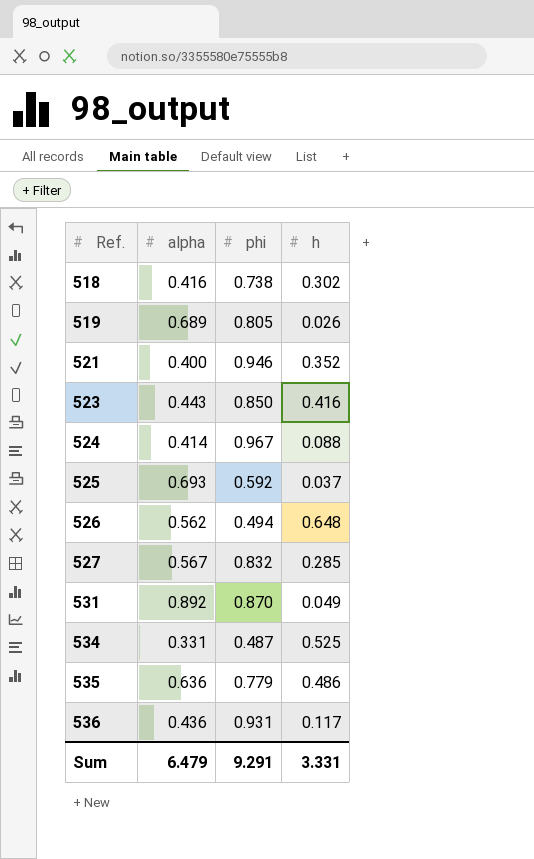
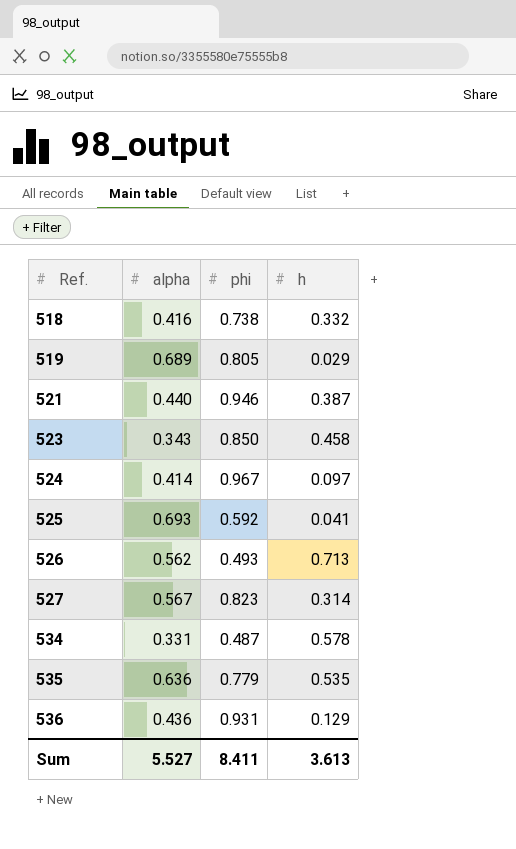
row 531: 0.892 | 0.870 | 0.049 -> none
518 | h: 0.302 -> 0.332
519 | h: 0.026 -> 0.029
521 | alpha: 0.400 -> 0.440
521 | h: 0.352 -> 0.387
523 | alpha: 0.443 -> 0.343
523 | h: 0.416 -> 0.458
524 | h: 0.088 -> 0.097
525 | h: 0.037 -> 0.041
526 | phi: 0.494 -> 0.493
526 | h: 0.648 -> 0.713
527 | phi: 0.832 -> 0.823
527 | h: 0.285 -> 0.314
534 | h: 0.525 -> 0.578
535 | h: 0.486 -> 0.535
536 | h: 0.117 -> 0.129
Sum | alpha: 6.479 -> 5.527
Sum | phi: 9.291 -> 8.411
Sum | h: 3.331 -> 3.613

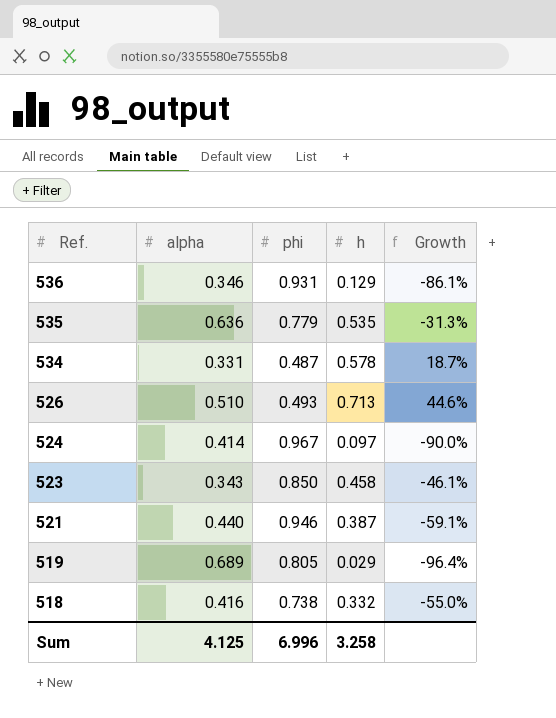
row order: Ref. ascending -> Ref. descending
column Growth | formula: none -> ([h] - [phi]) / [phi]
row 525: 0.693 | 0.592 | 0.041 -> none
row 527: 0.567 | 0.823 | 0.314 -> none
536 | alpha: 0.436 -> 0.346
526 | alpha: 0.562 -> 0.510
Sum | alpha: 5.527 -> 4.125
Sum | phi: 8.411 -> 6.996
Sum | h: 3.613 -> 3.258

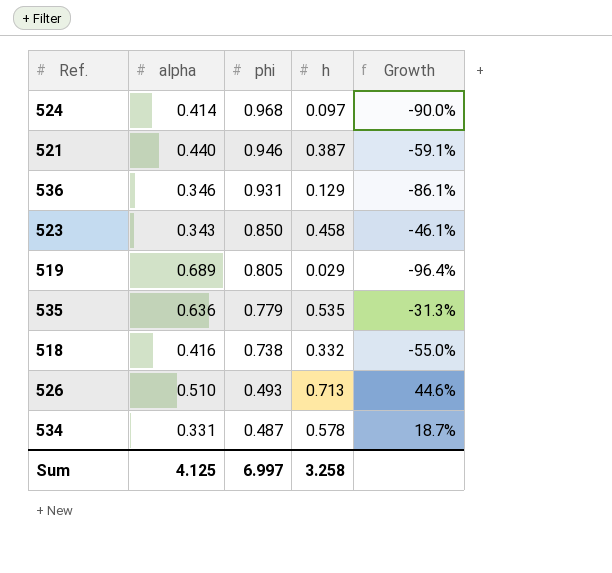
row order: Ref. descending -> phi descending
524 | phi: 0.967 -> 0.968
Sum | phi: 6.996 -> 6.997

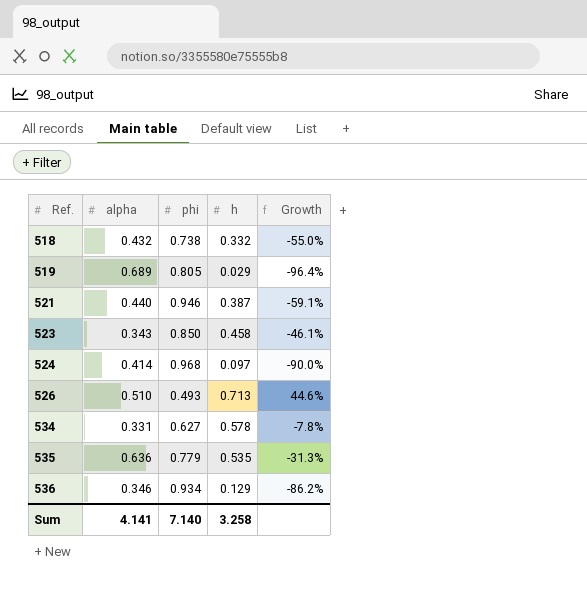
row order: phi descending -> Ref. ascending
518 | alpha: 0.416 -> 0.432
534 | phi: 0.487 -> 0.627
534 | Growth: 18.7% -> -7.8%
536 | phi: 0.931 -> 0.934
536 | Growth: -86.1% -> -86.2%
Sum | alpha: 4.125 -> 4.141
Sum | phi: 6.997 -> 7.140

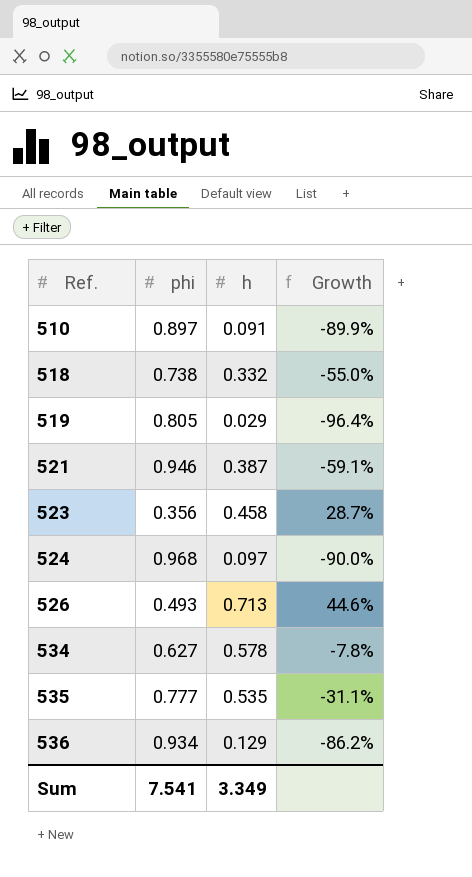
column alpha | position: 2 -> none
row 510: none -> 0.897 | 0.091 | -89.9%
523 | phi: 0.850 -> 0.356
523 | Growth: -46.1% -> 28.7%
535 | phi: 0.779 -> 0.777
535 | Growth: -31.3% -> -31.1%
Sum | phi: 7.140 -> 7.541
Sum | h: 3.258 -> 3.349

